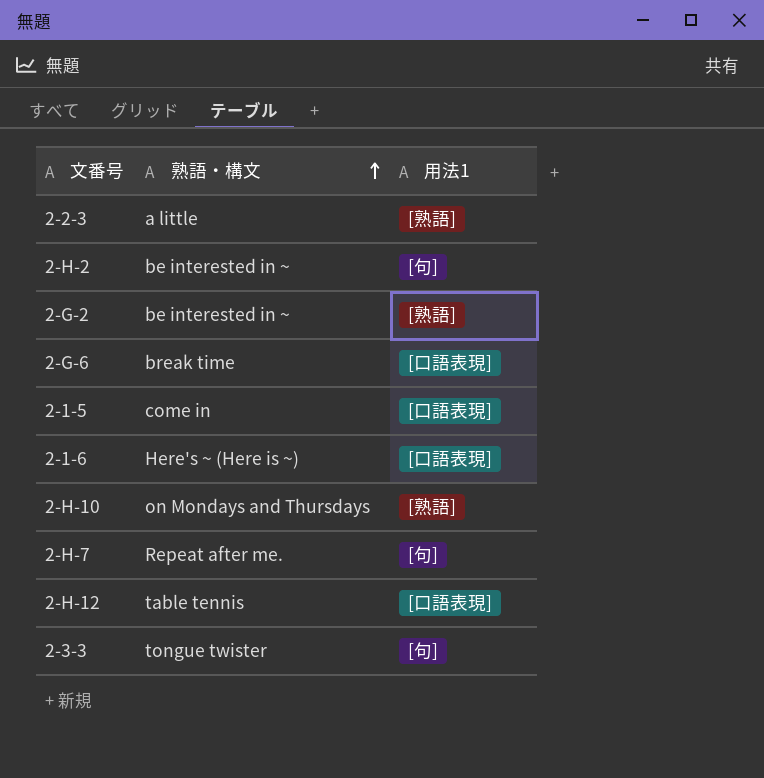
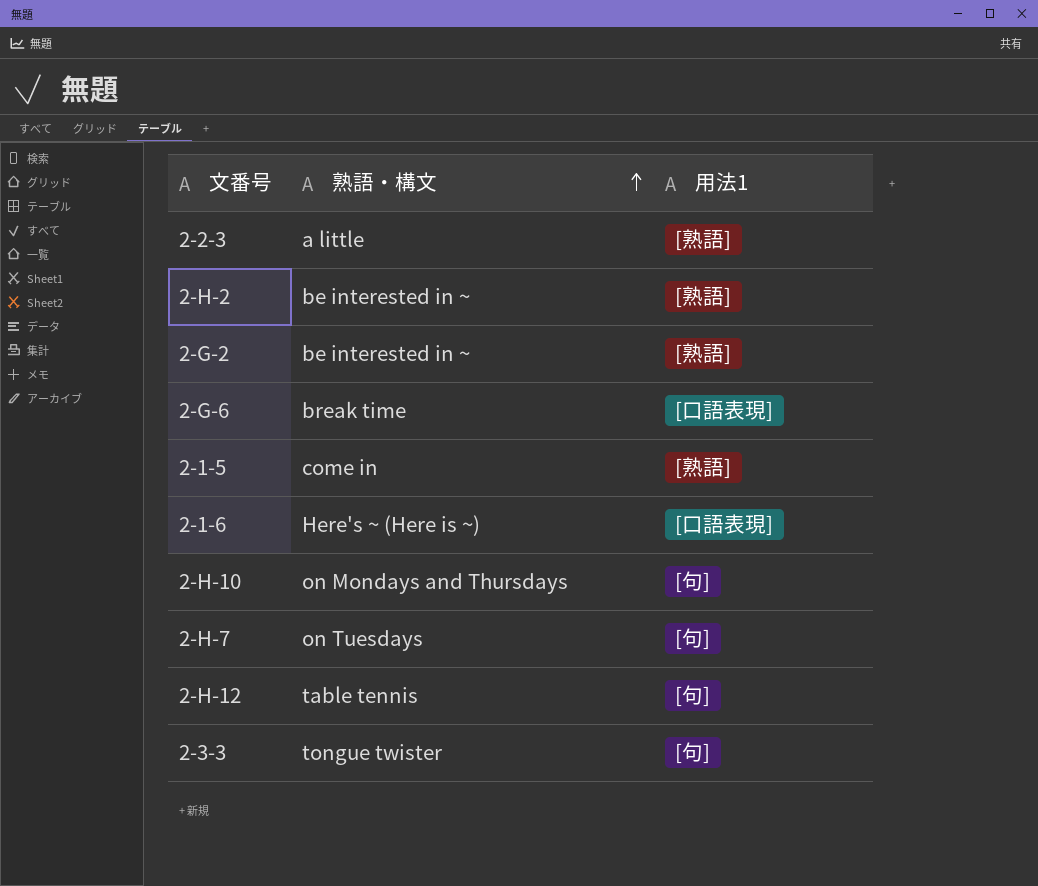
2-H-2 | 用法1: [句] -> [熟語]
2-1-5 | 用法1: [口語表現] -> [熟語]
2-H-10 | 用法1: [熟語] -> [句]
2-H-7 | 熟語・構文: Repeat after me. -> on Tuesdays
2-H-12 | 用法1: [口語表現] -> [句]

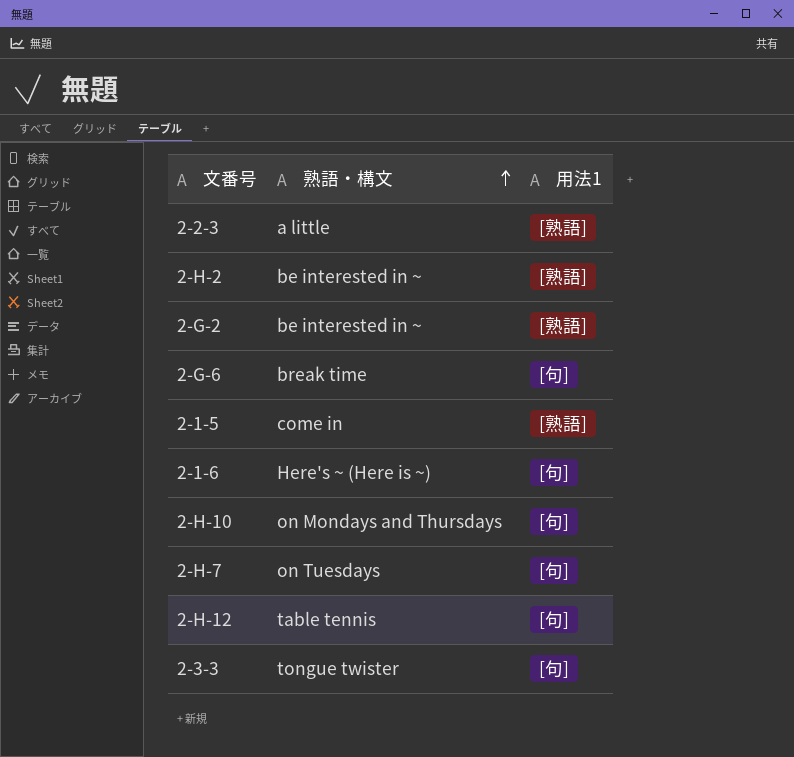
2-G-6 | 用法1: [口語表現] -> [句]
2-1-6 | 用法1: [口語表現] -> [句]

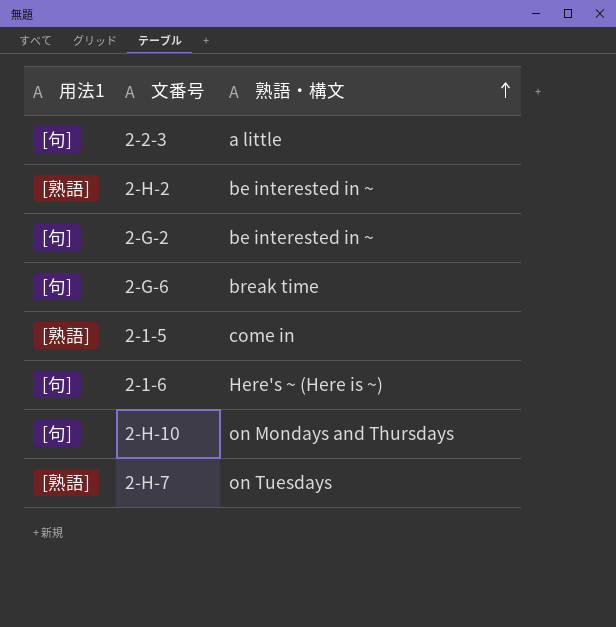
column 用法1 | position: 3 -> 1
row 2-H-12: table tennis | [句] -> none
row 2-3-3: tongue twister | [句] -> none
2-2-3 | 用法1: [熟語] -> [句]
2-G-2 | 用法1: [熟語] -> [句]
2-H-7 | 用法1: [句] -> [熟語]

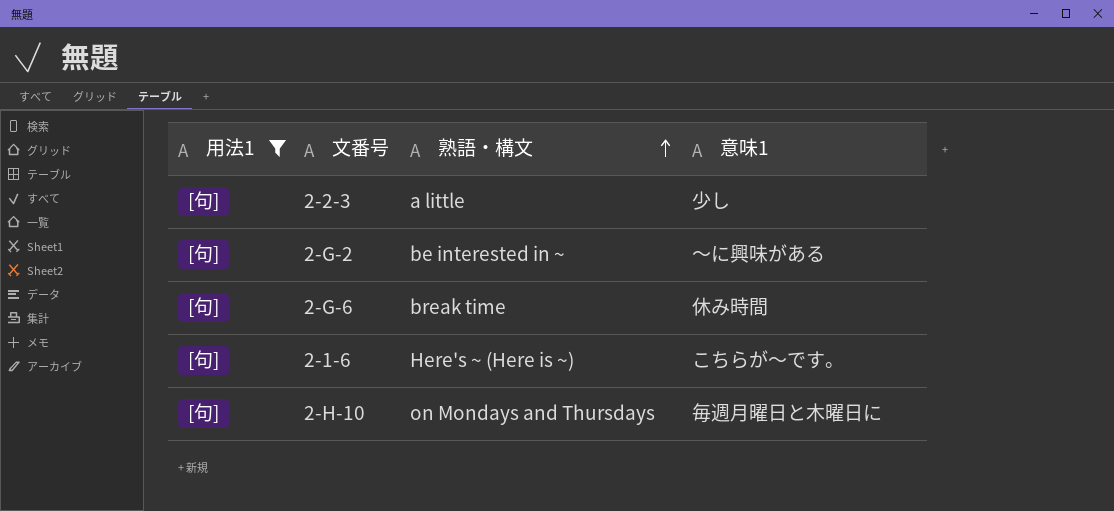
filter: none -> 用法1 = [句]
column 意味1 | position: none -> 4

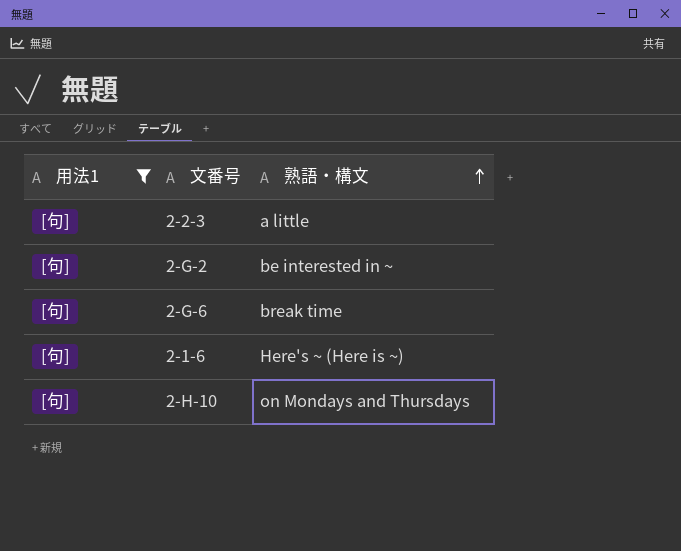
column 意味1 | position: 4 -> none

